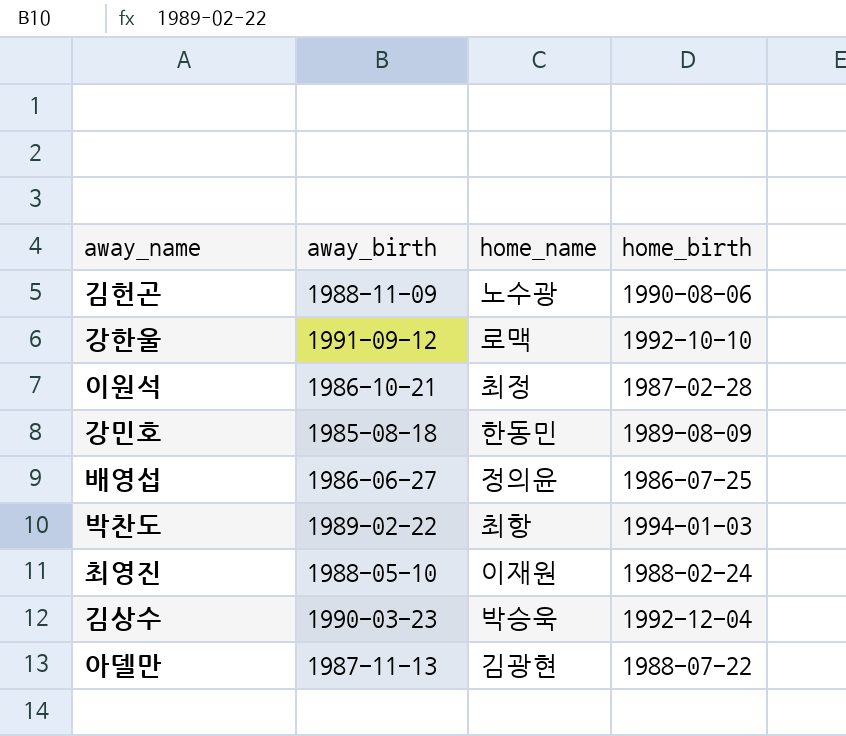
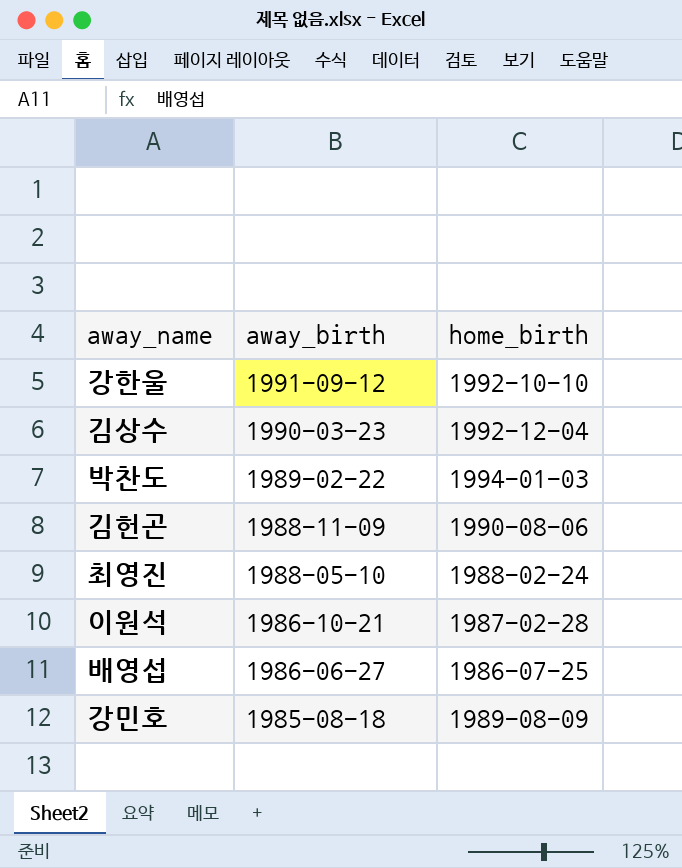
row order: none -> away_birth descending
column home_name | position: 3 -> none
row 아델만: 1987-11-13 | 김광현 | 1988-07-22 -> none

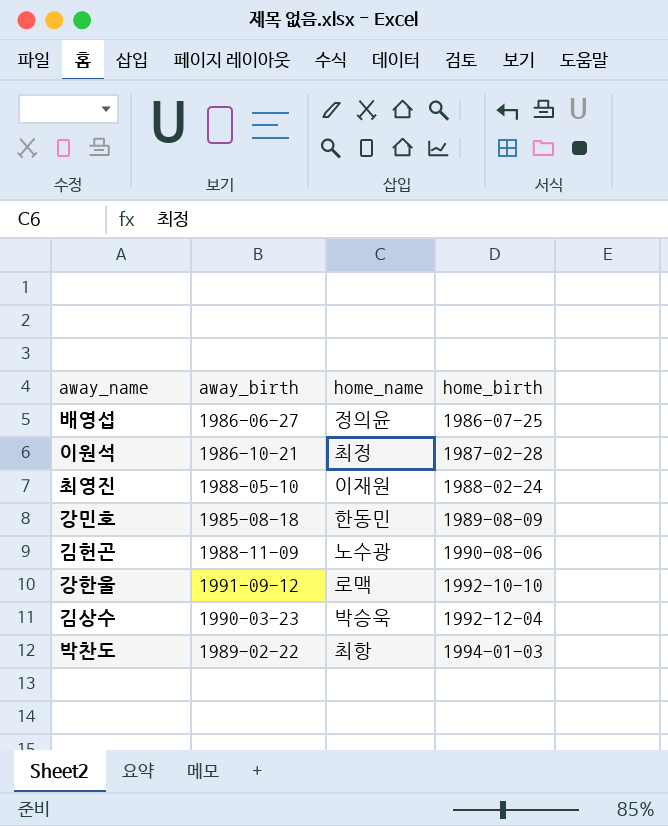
row order: away_birth descending -> home_birth ascending
column home_name | position: none -> 3

